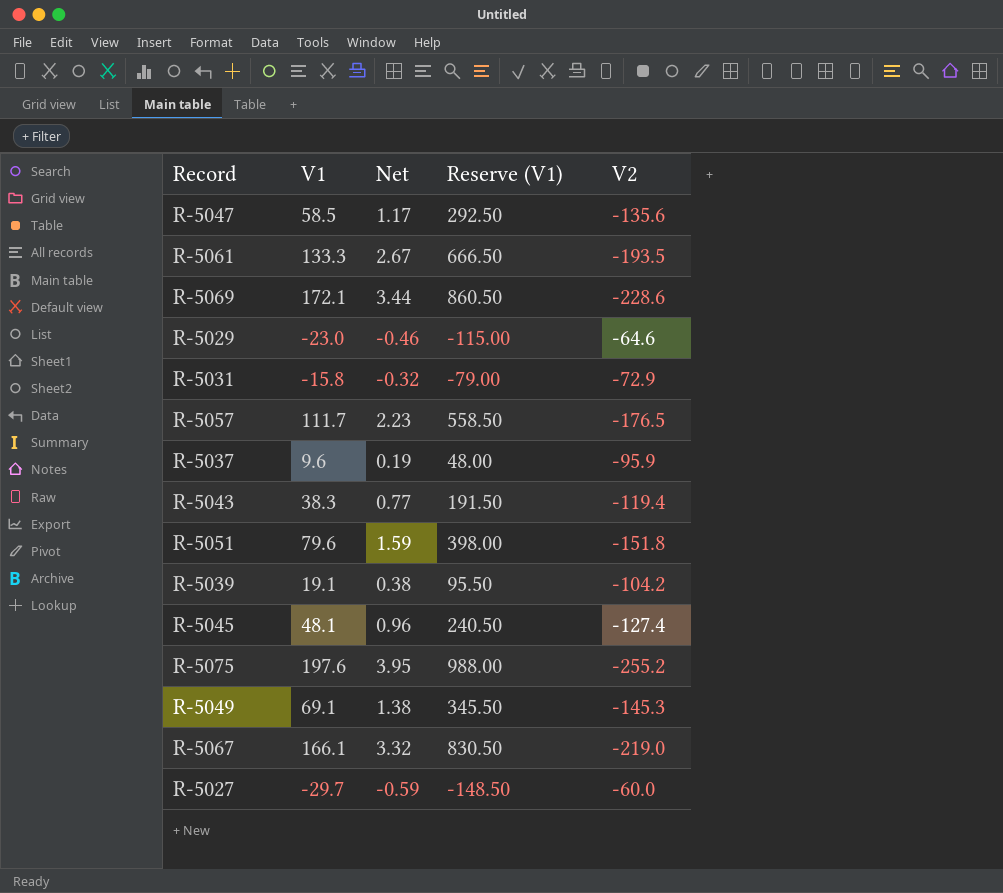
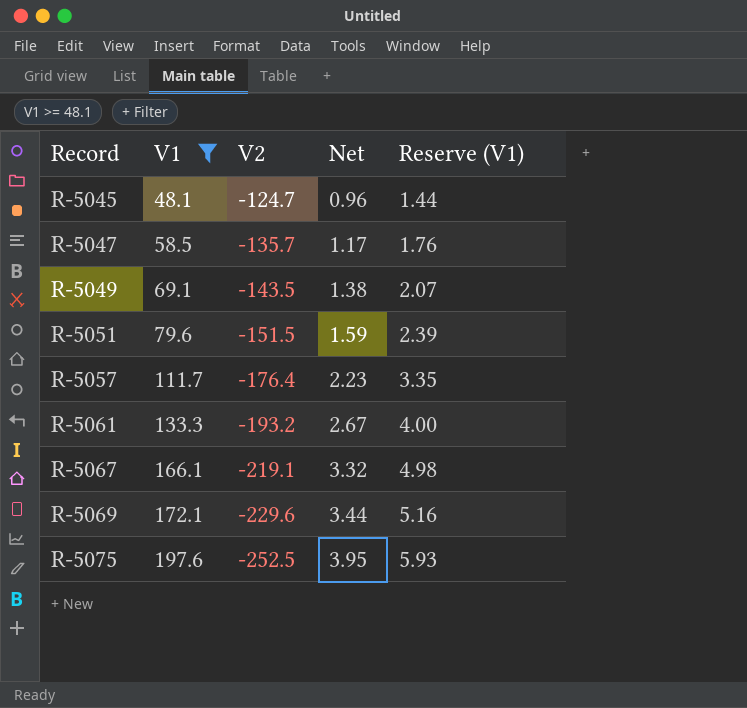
filter: none -> V1 >= 48.1
row order: none -> Record ascending
column V2 | position: 5 -> 3
column Reserve (V1) | formula: [V1] * 5 -> [V1] * 0.03
R-5045 | V2: -127.4 -> -124.7
R-5047 | V2: -135.6 -> -135.7
R-5049 | V2: -145.3 -> -143.5
R-5051 | V2: -151.8 -> -151.5
R-5057 | V2: -176.5 -> -176.4
R-5061 | V2: -193.5 -> -193.2
R-5067 | V2: -219.0 -> -219.1
R-5069 | V2: -228.6 -> -229.6
R-5075 | V2: -255.2 -> -252.5

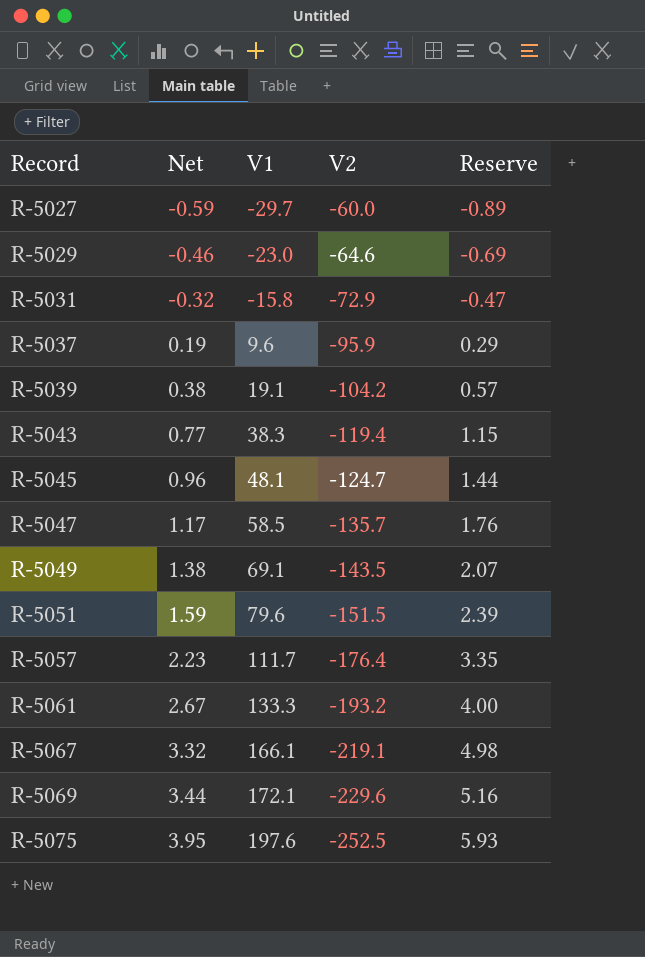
filter: V1 >= 48.1 -> none
column Net | position: 4 -> 2
column name: Reserve (V1) -> Reserve

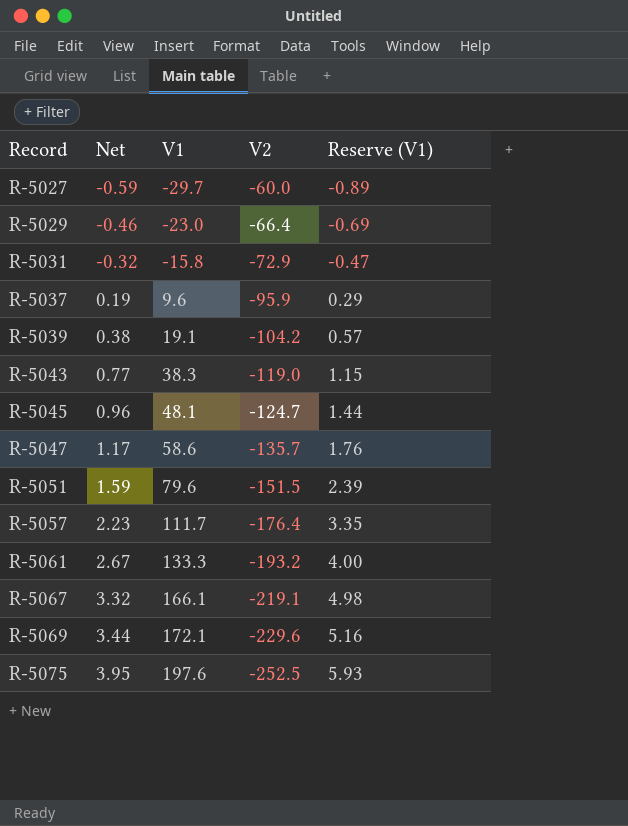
column name: Reserve -> Reserve (V1)
row R-5049: 1.38 | 69.1 | -143.5 | 2.07 -> none
R-5029 | V2: -64.6 -> -66.4
R-5043 | V2: -119.4 -> -119.0
R-5047 | V1: 58.5 -> 58.6

